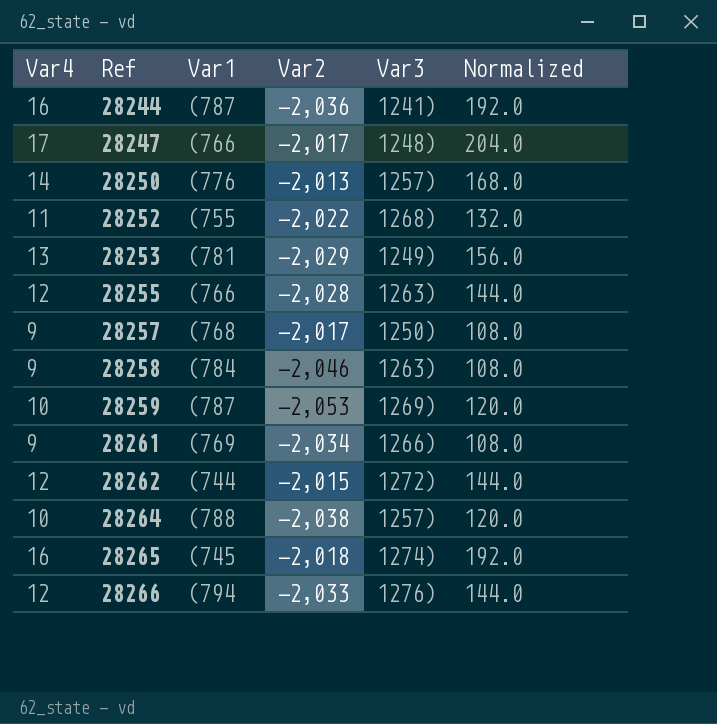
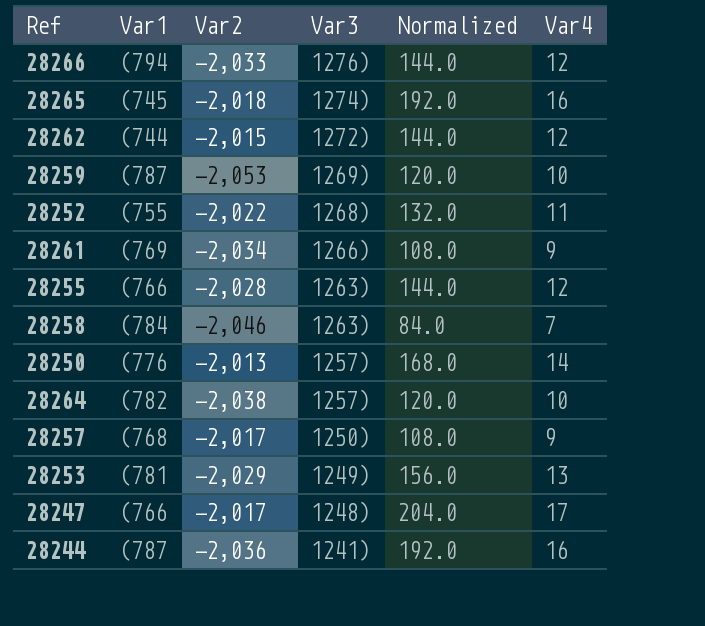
row order: Ref ascending -> Var3 descending
column Var4 | position: 1 -> 6
28258 | Normalized: 108.0 -> 84.0
28258 | Var4: 9 -> 7
28264 | Var1: (788 -> (782

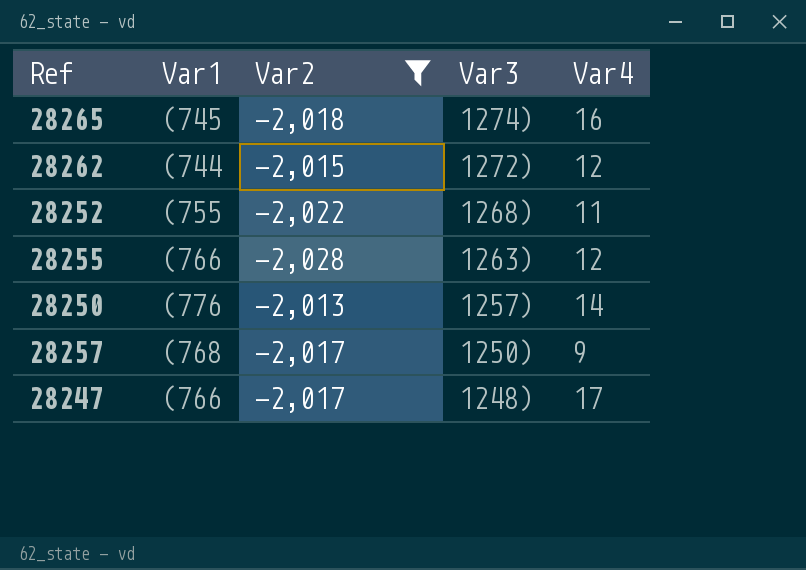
filter: none -> Var2 >= -2,028
column Normalized | formula: [Var4] * 12 -> none

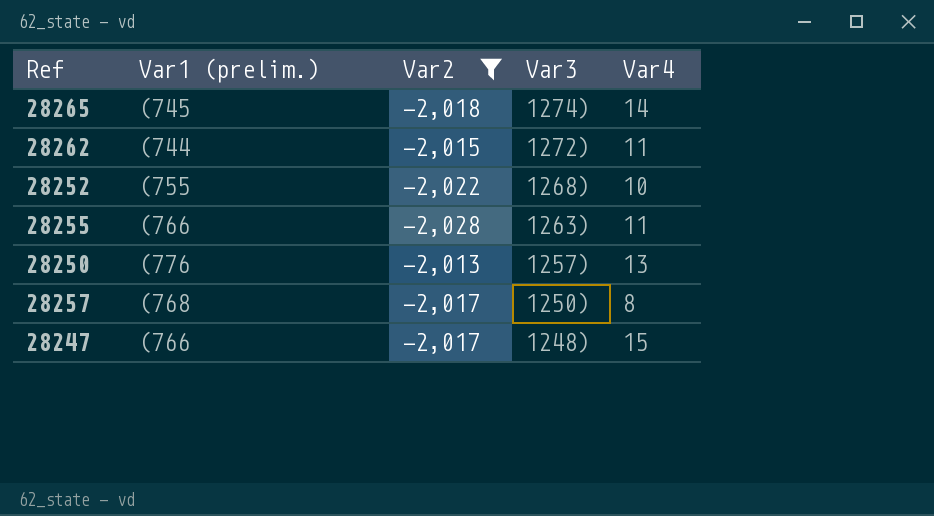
column name: Var1 -> Var1 (prelim.)
28265 | Var4: 16 -> 14
28262 | Var4: 12 -> 11
28252 | Var4: 11 -> 10
28255 | Var4: 12 -> 11
28250 | Var4: 14 -> 13
28257 | Var4: 9 -> 8
28247 | Var4: 17 -> 15

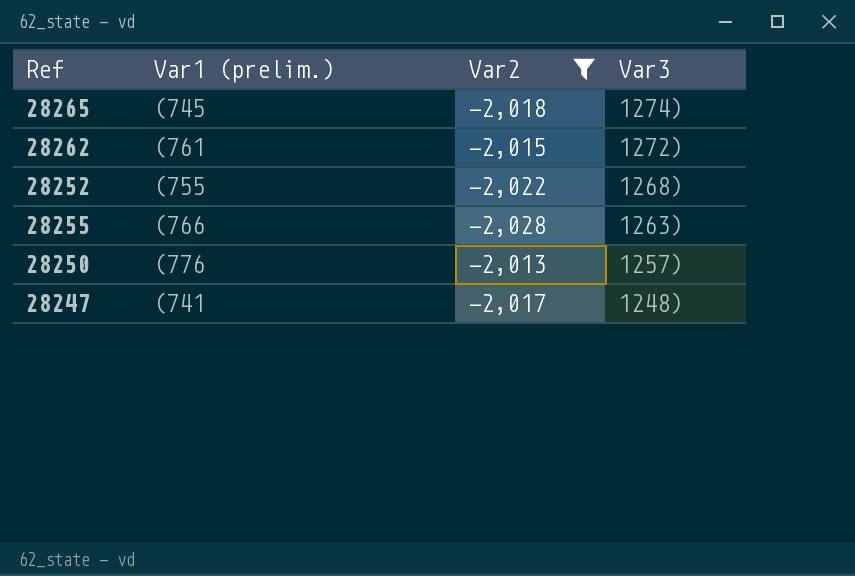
column Var4 | position: 5 -> none
row 28257: (768 | -2,017 | 1250) | 8 -> none
28262 | Var1 (prelim.): (744 -> (761
28247 | Var1 (prelim.): (766 -> (741

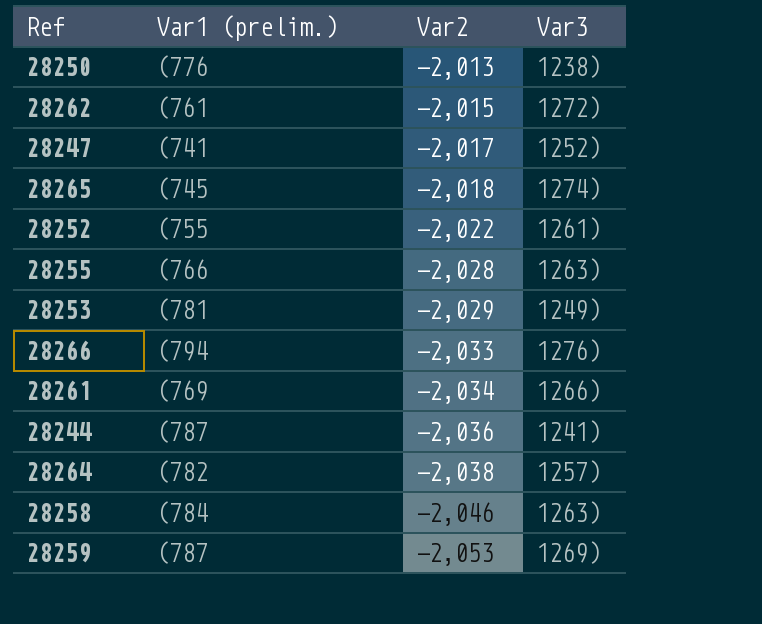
filter: Var2 >= -2,028 -> none
row order: Var3 descending -> Var2 descending
28250 | Var3: 1257) -> 1238)
28247 | Var3: 1248) -> 1252)
28252 | Var3: 1268) -> 1261)

